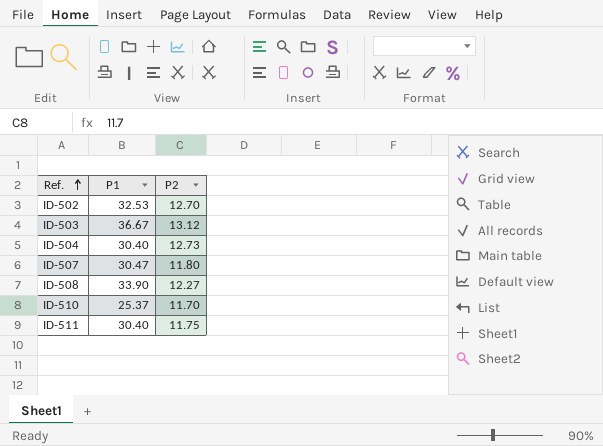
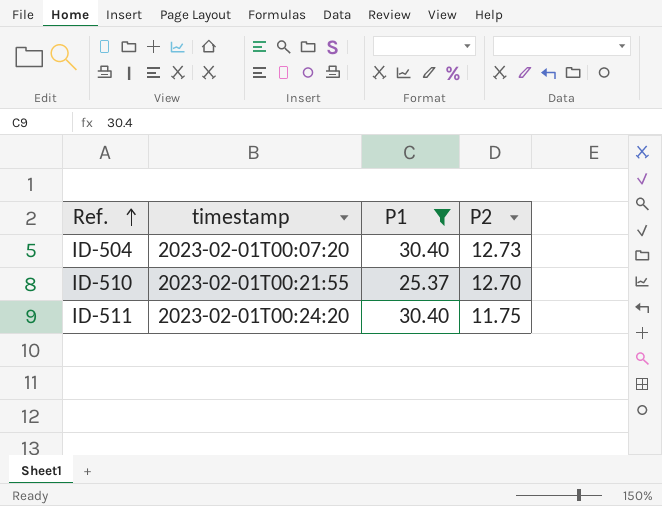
filter: none -> P1 <= 30.40
column timestamp | position: none -> 2
ID-510 | P2: 11.70 -> 12.70

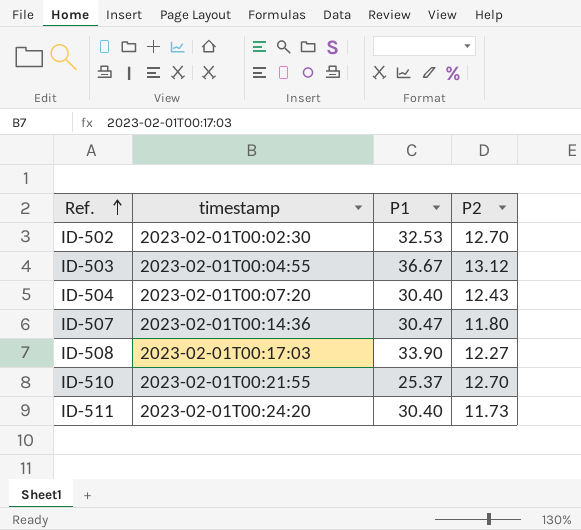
filter: P1 <= 30.40 -> none
ID-504 | P2: 12.73 -> 12.43
ID-511 | P2: 11.75 -> 11.73

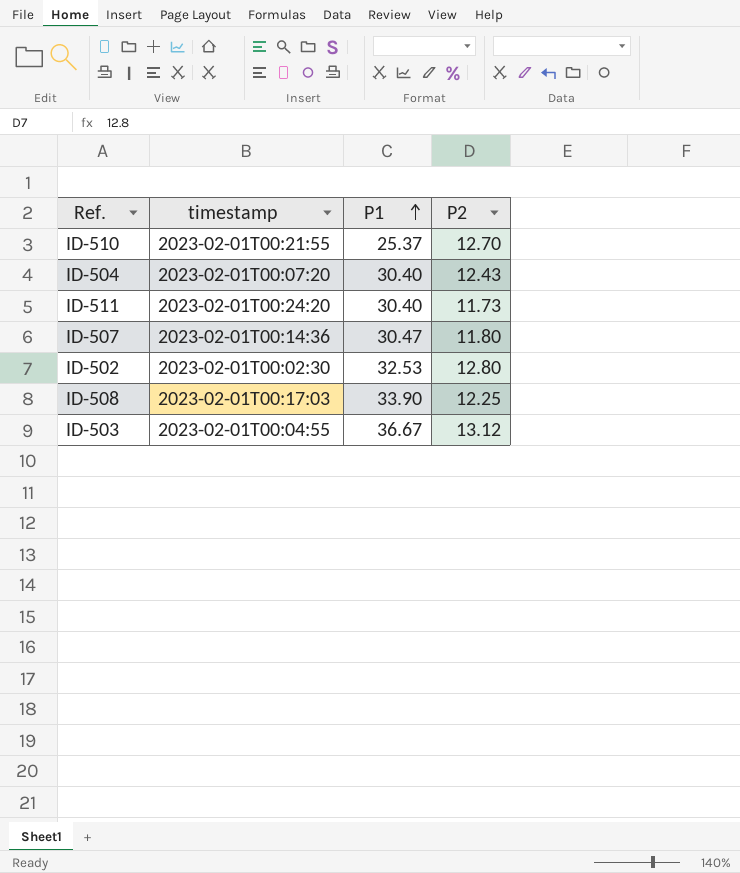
row order: Ref. ascending -> P1 ascending
ID-502 | P2: 12.70 -> 12.80
ID-508 | P2: 12.27 -> 12.25

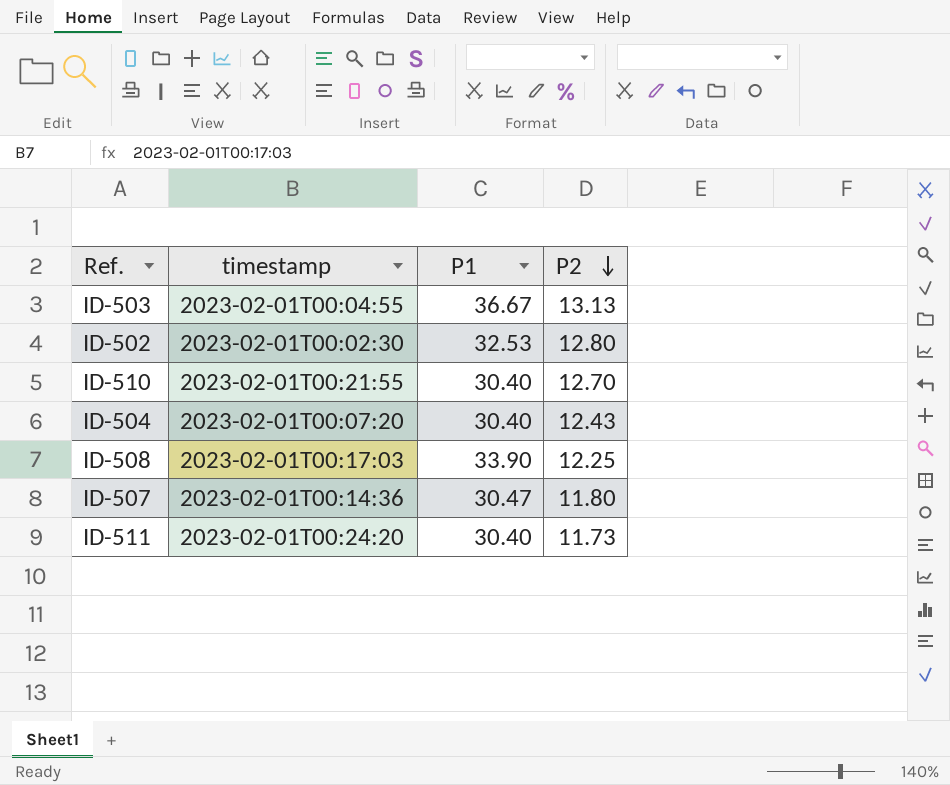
row order: P1 ascending -> P2 descending
ID-503 | P2: 13.12 -> 13.13
ID-510 | P1: 25.37 -> 30.40

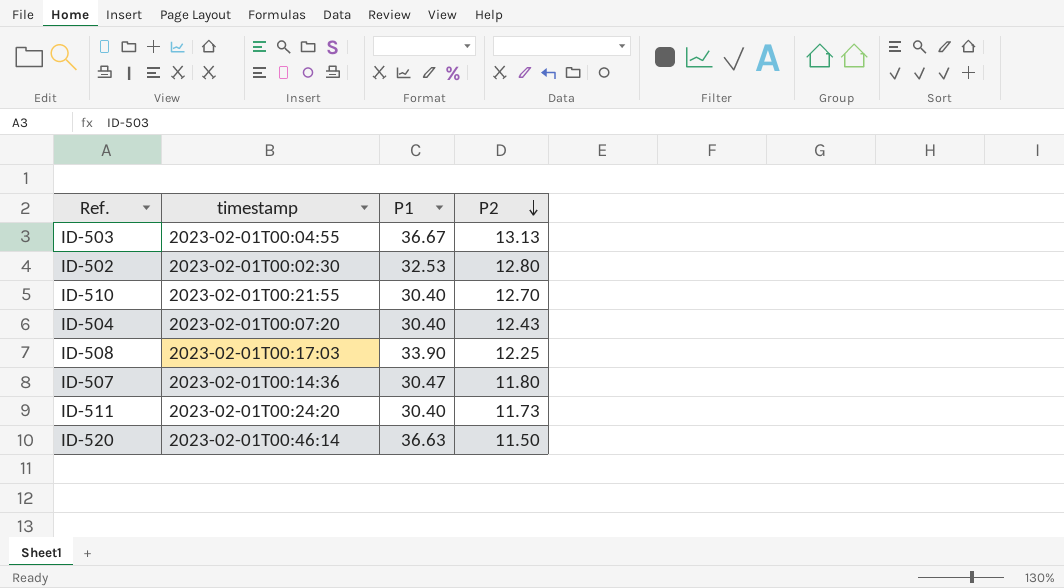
row ID-520: none -> 2023-02-01T00:46:14 | 36.63 | 11.50

